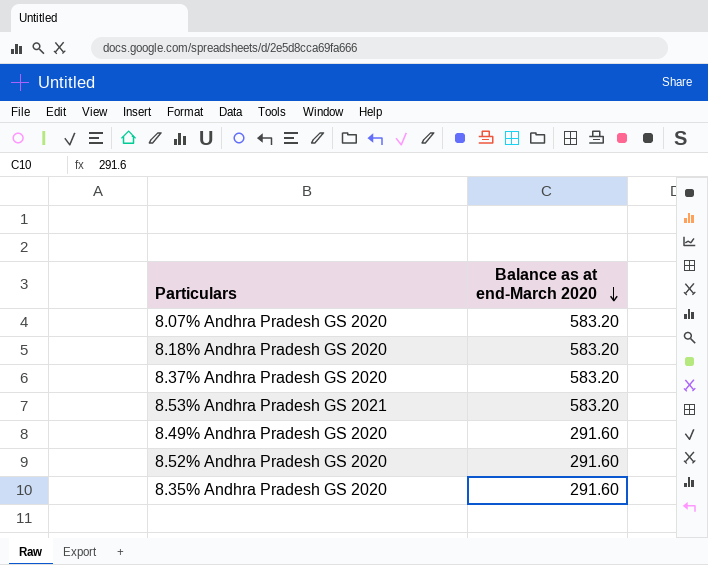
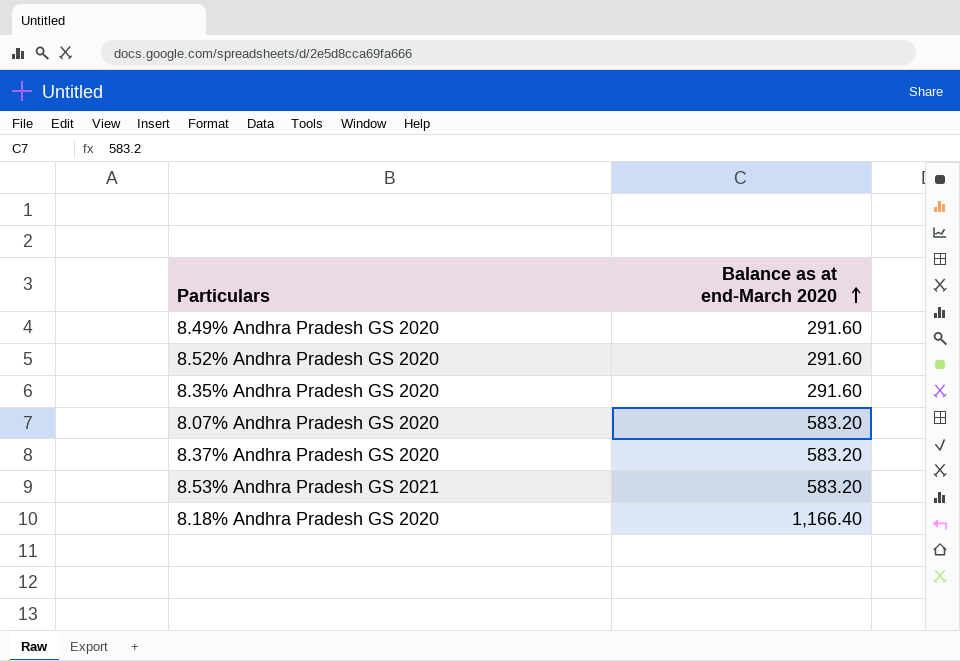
row order: Balance as at end-March 2020 descending -> Balance as at end-March 2020 ascending
8.18% Andhra Pradesh GS 2020 | Balance as at end-March 2020: 583.20 -> 1,166.40

